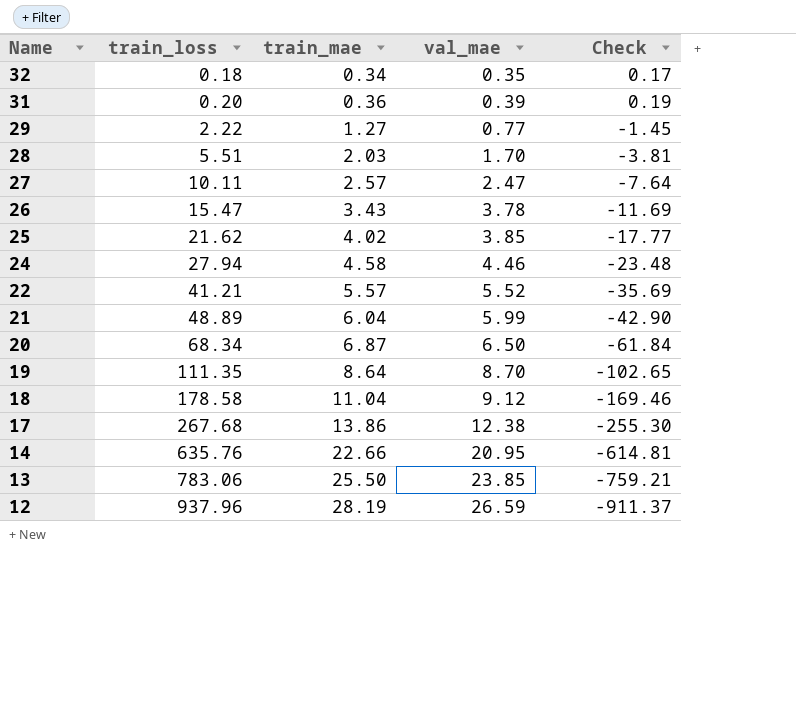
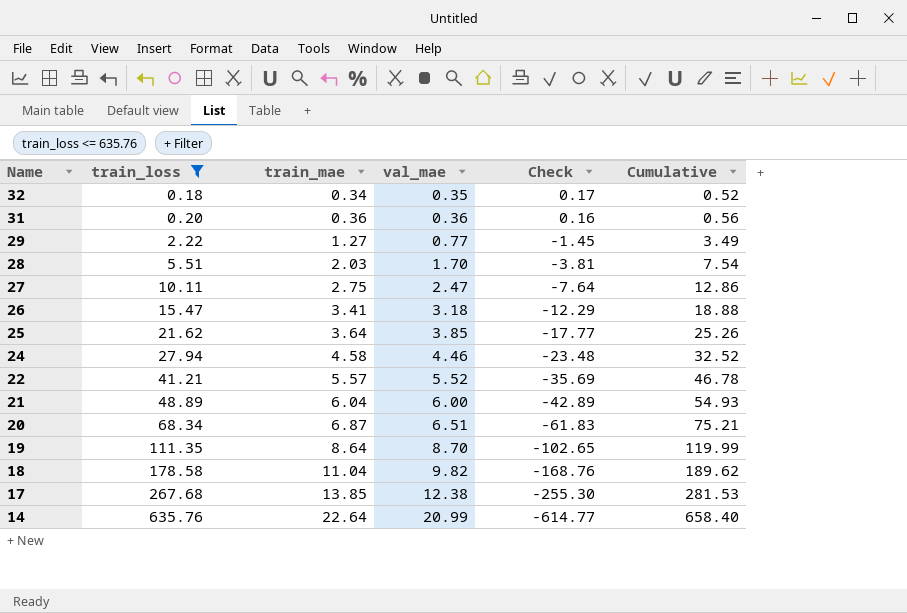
filter: none -> train_loss <= 635.76
column Cumulative | formula: none -> [train_loss] + [train_mae]
31 | val_mae: 0.39 -> 0.36
31 | Check: 0.19 -> 0.16
27 | train_mae: 2.57 -> 2.75
26 | train_mae: 3.43 -> 3.41
26 | val_mae: 3.78 -> 3.18
26 | Check: -11.69 -> -12.29
25 | train_mae: 4.02 -> 3.64
21 | val_mae: 5.99 -> 6.00
21 | Check: -42.90 -> -42.89
20 | val_mae: 6.50 -> 6.51
20 | Check: -61.84 -> -61.83
18 | val_mae: 9.12 -> 9.82
18 | Check: -169.46 -> -168.76
17 | train_mae: 13.86 -> 13.85
14 | train_mae: 22.66 -> 22.64
14 | val_mae: 20.95 -> 20.99
14 | Check: -614.81 -> -614.77

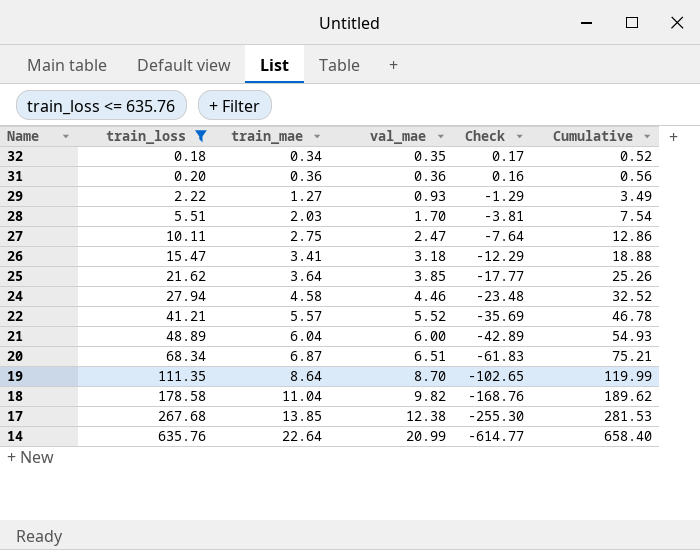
29 | val_mae: 0.77 -> 0.93
29 | Check: -1.45 -> -1.29

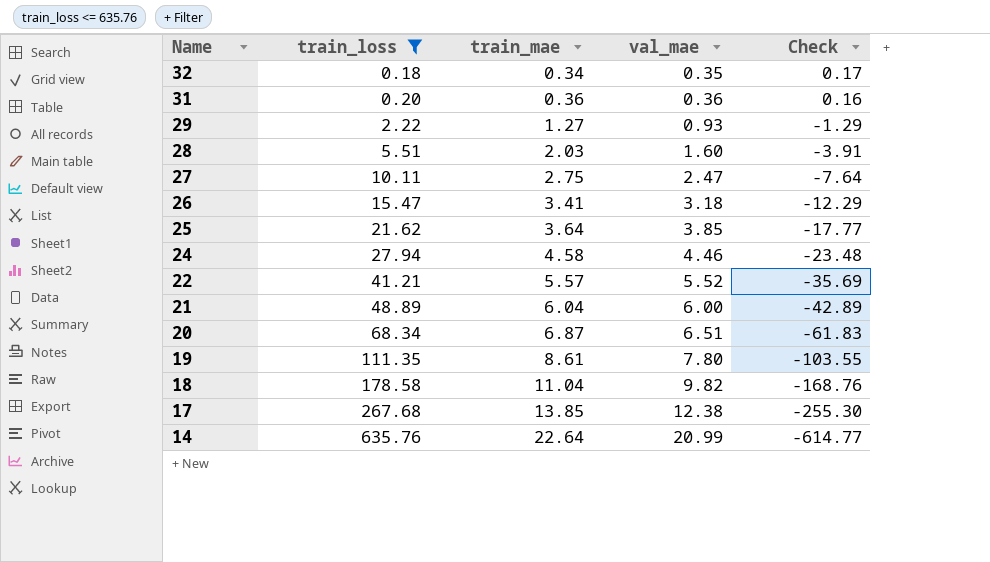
column Cumulative | formula: [train_loss] + [train_mae] -> none
28 | val_mae: 1.70 -> 1.60
28 | Check: -3.81 -> -3.91
19 | train_mae: 8.64 -> 8.61
19 | val_mae: 8.70 -> 7.80
19 | Check: -102.65 -> -103.55

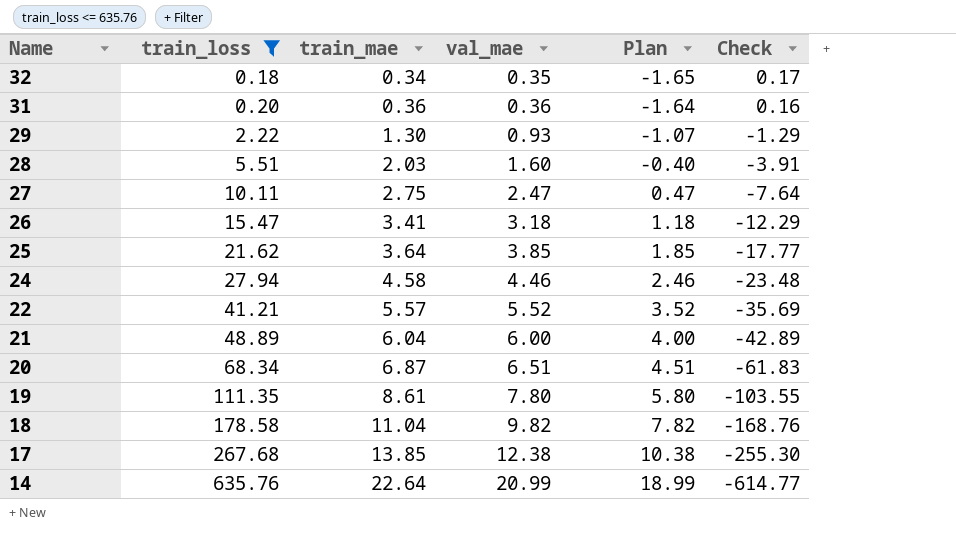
column Plan | formula: none -> [val_mae] - 2
29 | train_mae: 1.27 -> 1.30

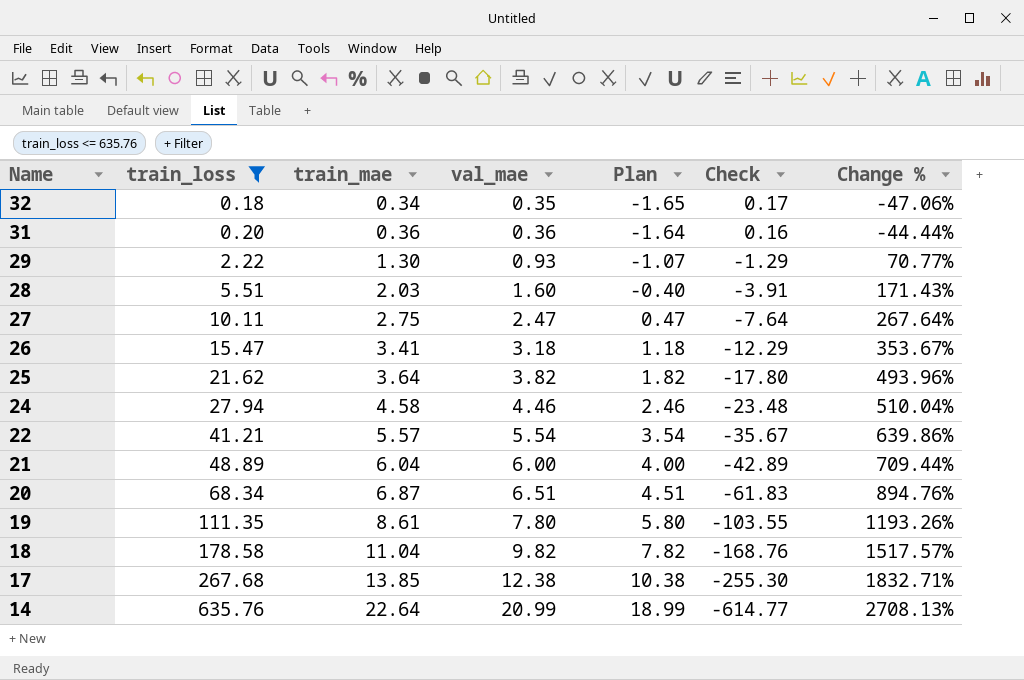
column Change % | formula: none -> ([train_loss] - [train_mae]) / [train_mae]
25 | val_mae: 3.85 -> 3.82
25 | Plan: 1.85 -> 1.82
25 | Check: -17.77 -> -17.80
22 | val_mae: 5.52 -> 5.54
22 | Plan: 3.52 -> 3.54
22 | Check: -35.69 -> -35.67

